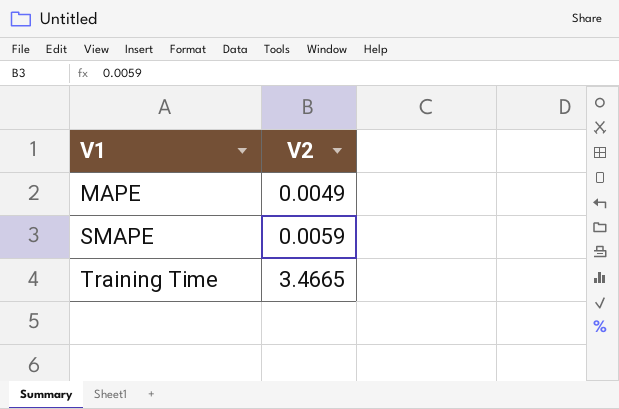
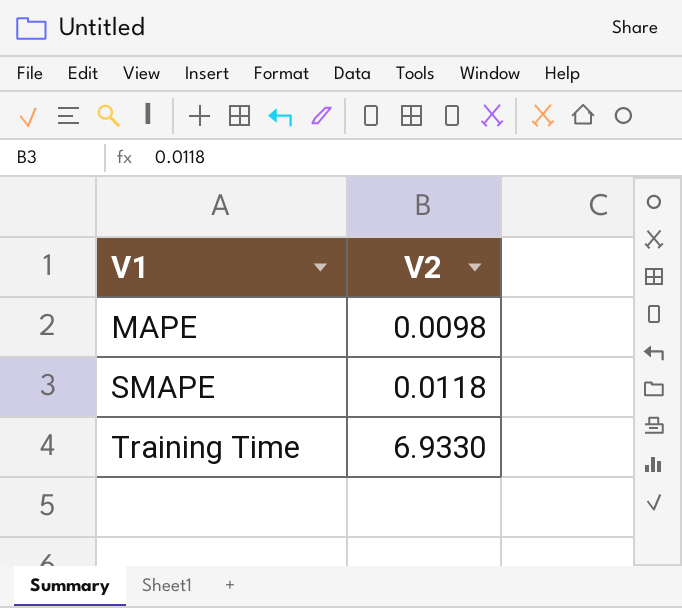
MAPE | V2: 0.0049 -> 0.0098
SMAPE | V2: 0.0059 -> 0.0118
Training Time | V2: 3.4665 -> 6.9330

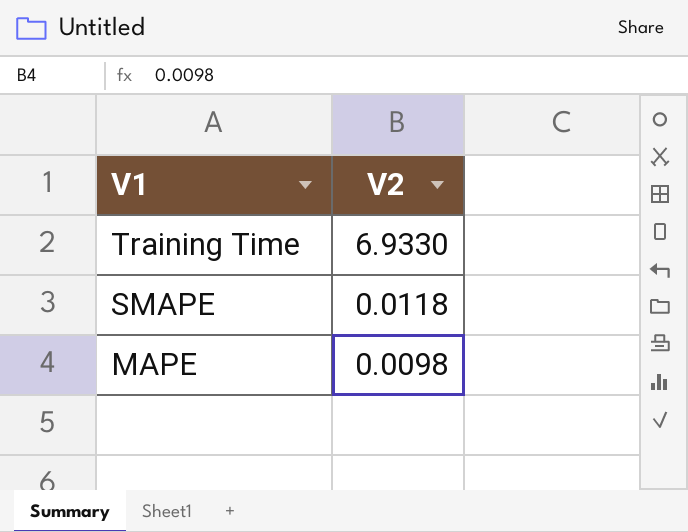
row order: V1 ascending -> V1 descending

